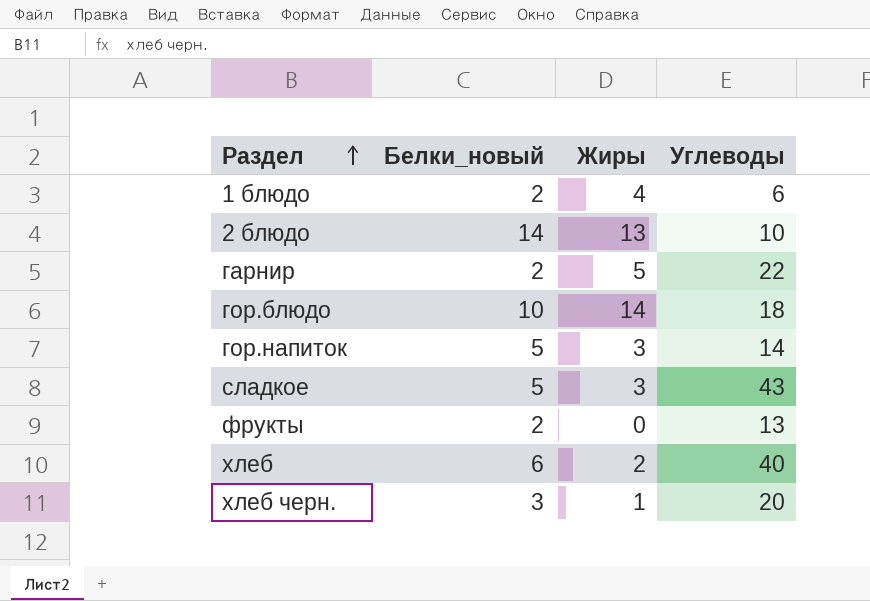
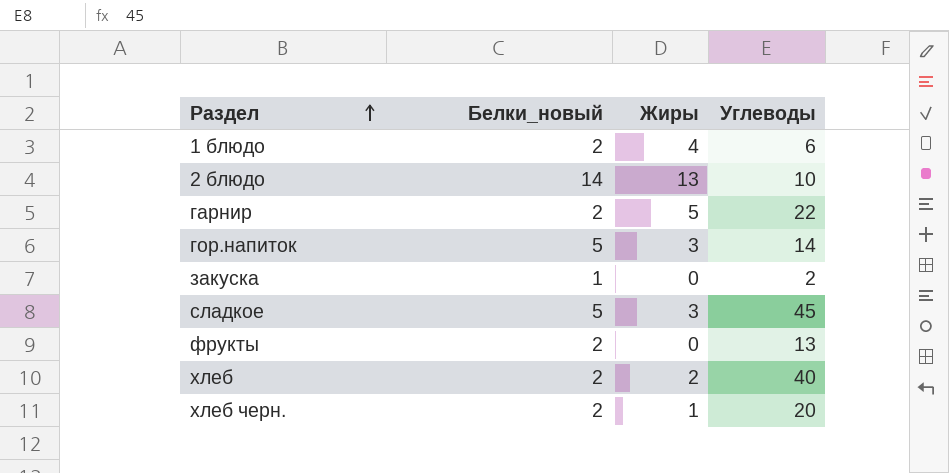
row гор.блюдо: 10 | 14 | 18 -> none
row закуска: none -> 1 | 0 | 2
сладкое | Углеводы: 43 -> 45
хлеб | Белки_новый: 6 -> 2
хлеб черн. | Белки_новый: 3 -> 2

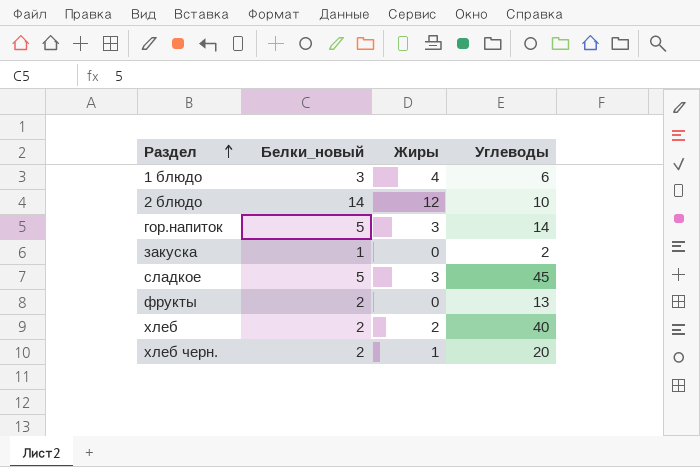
row гарнир: 2 | 5 | 22 -> none
1 блюдо | Белки_новый: 2 -> 3
2 блюдо | Жиры: 13 -> 12

